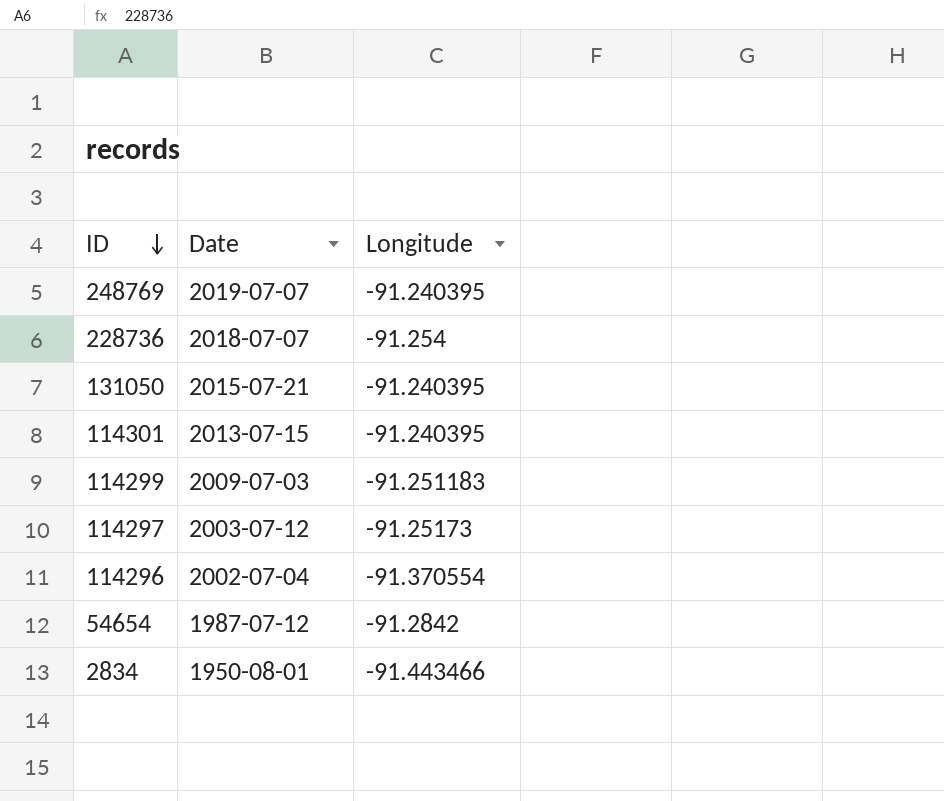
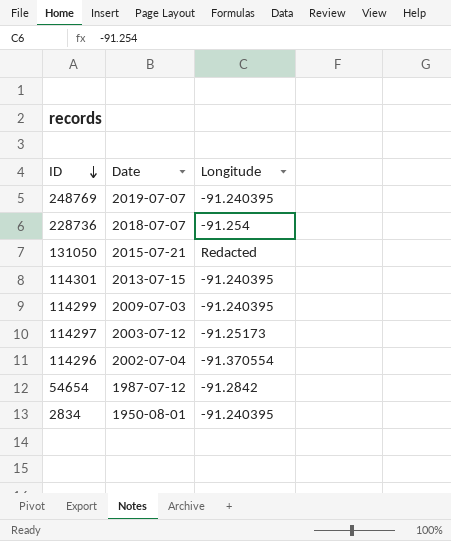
131050 | Longitude: -91.240395 -> Redacted
114299 | Longitude: -91.251183 -> -91.240395
2834 | Longitude: -91.443466 -> -91.240395

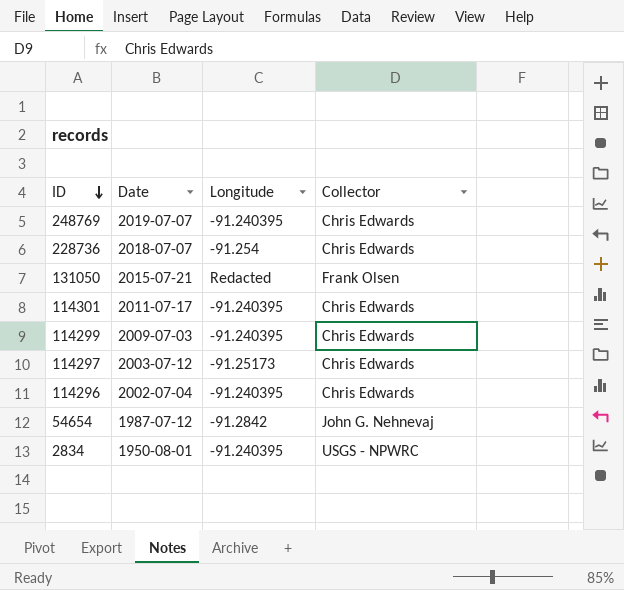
column Collector | position: none -> 4
114301 | Date: 2013-07-15 -> 2011-07-17
114296 | Longitude: -91.370554 -> -91.240395

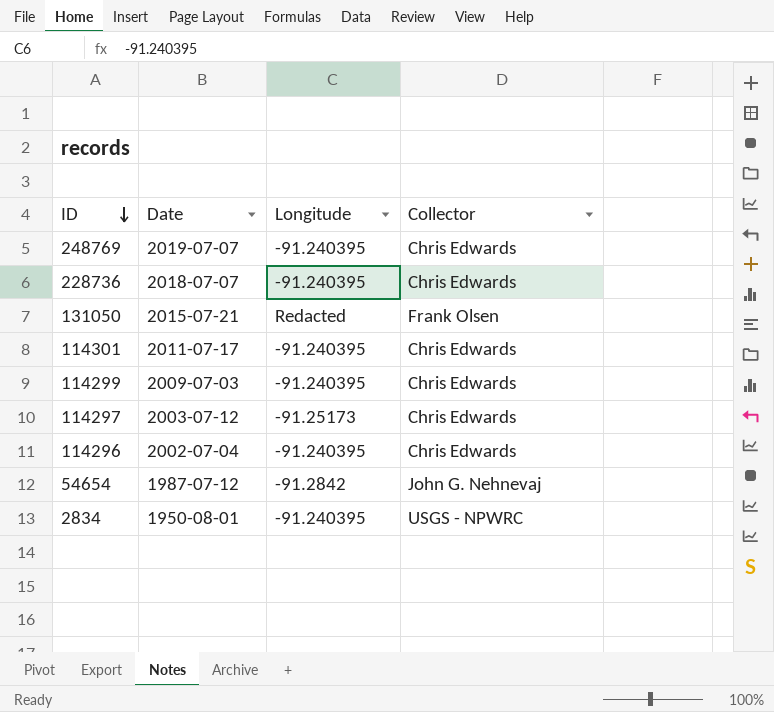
228736 | Longitude: -91.254 -> -91.240395

